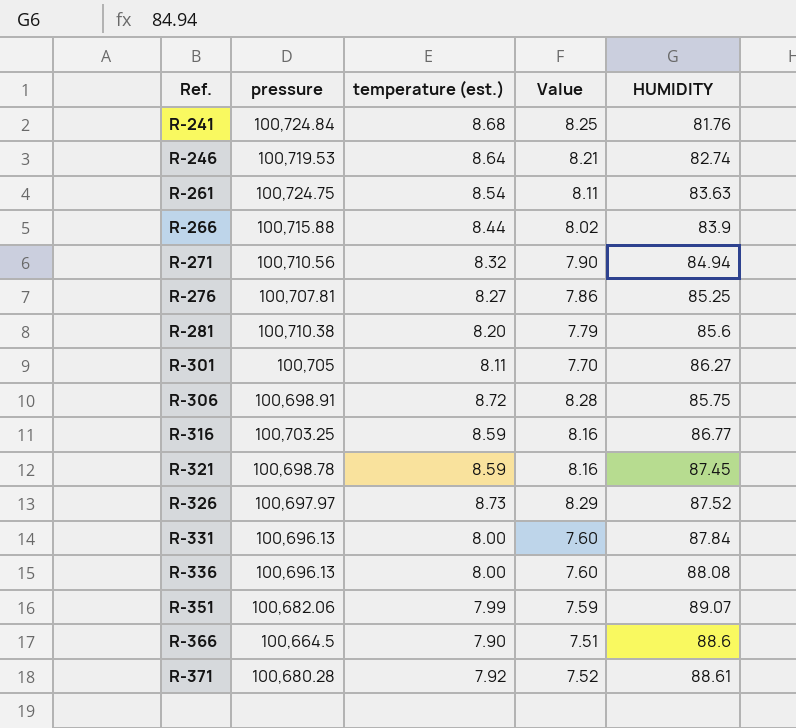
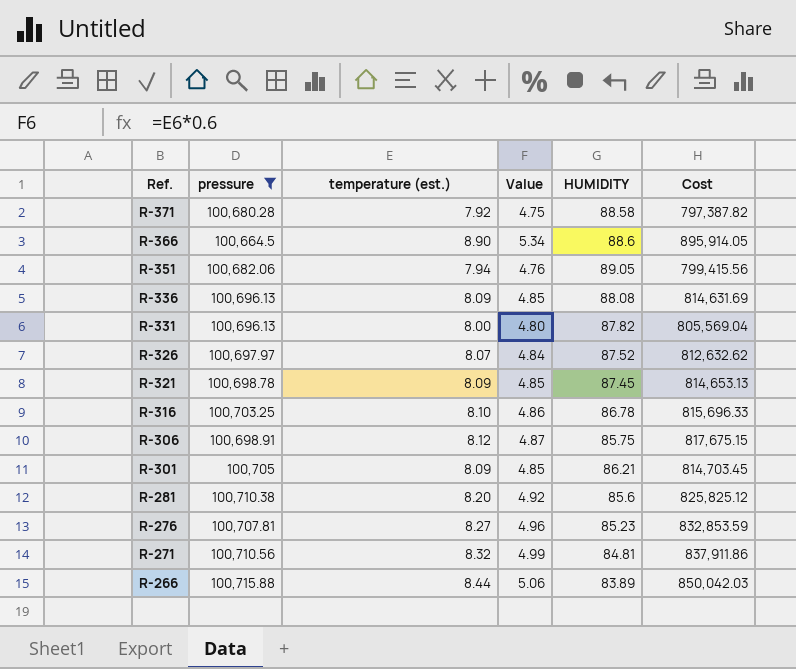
filter: none -> pressure <= 100,715.88
row order: Ref. ascending -> Ref. descending
column Value | formula: [temperature (est.)] * 0.95 -> [temperature (est.)] * 0.6
column Cost | formula: none -> [pressure] * [temperature (est.)]
R-371 | HUMIDITY: 88.61 -> 88.58
R-366 | temperature (est.): 7.90 -> 8.90
R-351 | temperature (est.): 7.99 -> 7.94
R-351 | HUMIDITY: 89.07 -> 89.05
R-336 | temperature (est.): 8.00 -> 8.09
R-331 | HUMIDITY: 87.84 -> 87.82
R-326 | temperature (est.): 8.73 -> 8.07
R-321 | temperature (est.): 8.59 -> 8.09
R-316 | temperature (est.): 8.59 -> 8.10
R-316 | HUMIDITY: 86.77 -> 86.78
R-306 | temperature (est.): 8.72 -> 8.12
R-301 | temperature (est.): 8.11 -> 8.09
R-301 | HUMIDITY: 86.27 -> 86.21
R-276 | HUMIDITY: 85.25 -> 85.23
R-271 | HUMIDITY: 84.94 -> 84.81
R-266 | HUMIDITY: 83.9 -> 83.89

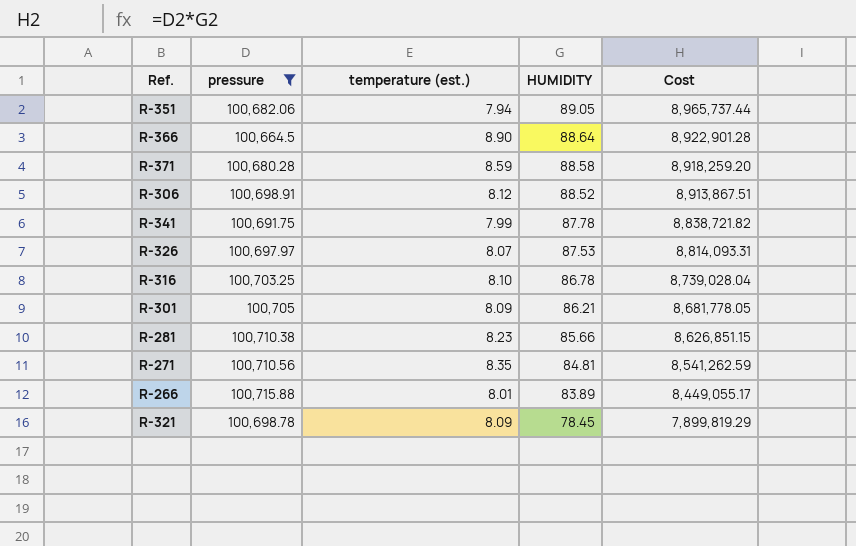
row order: Ref. descending -> HUMIDITY descending
column Value | formula: [temperature (est.)] * 0.6 -> none
column Cost | formula: [pressure] * [temperature (est.)] -> [pressure] * [HUMIDITY]
row R-336: 100,696.13 | 8.09 | 4.85 | 88.08 | 814,631.69 -> none
row R-331: 100,696.13 | 8.00 | 4.80 | 87.82 | 805,569.04 -> none
row R-276: 100,707.81 | 8.27 | 4.96 | 85.23 | 832,853.59 -> none
R-366 | HUMIDITY: 88.6 -> 88.64
R-371 | temperature (est.): 7.92 -> 8.59
R-306 | HUMIDITY: 85.75 -> 88.52
row R-341: none -> 100,691.75 | 7.99 | 87.78 | 8,838,721.82
R-326 | HUMIDITY: 87.52 -> 87.53
R-281 | temperature (est.): 8.20 -> 8.23
R-281 | HUMIDITY: 85.6 -> 85.66
R-271 | temperature (est.): 8.32 -> 8.35
R-266 | temperature (est.): 8.44 -> 8.01
R-321 | HUMIDITY: 87.45 -> 78.45

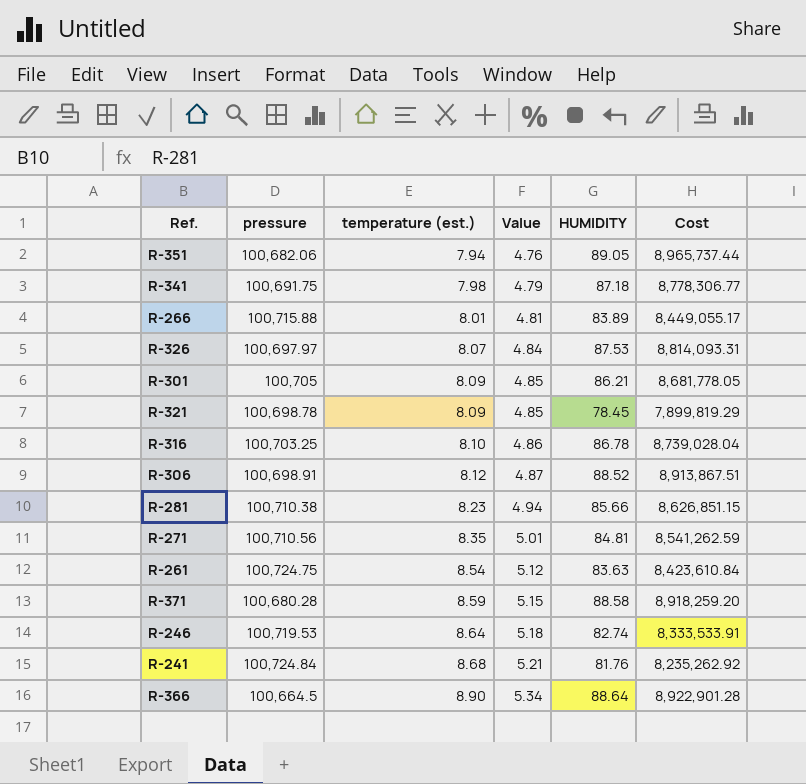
filter: pressure <= 100,715.88 -> none
row order: HUMIDITY descending -> temperature (est.) ascending
column Value | formula: none -> [temperature (est.)] * 0.6
R-341 | temperature (est.): 7.99 -> 7.98
R-341 | HUMIDITY: 87.78 -> 87.18
R-341 | Cost: 8,838,721.82 -> 8,778,306.77

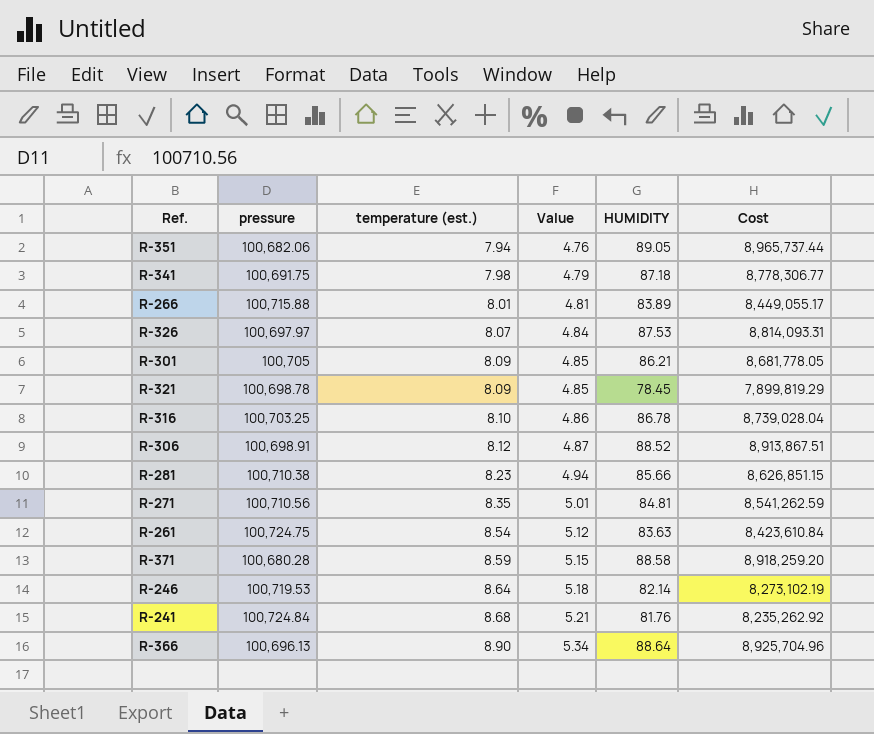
R-246 | HUMIDITY: 82.74 -> 82.14
R-246 | Cost: 8,333,533.91 -> 8,273,102.19
R-366 | pressure: 100,664.5 -> 100,696.13
R-366 | Cost: 8,922,901.28 -> 8,925,704.96

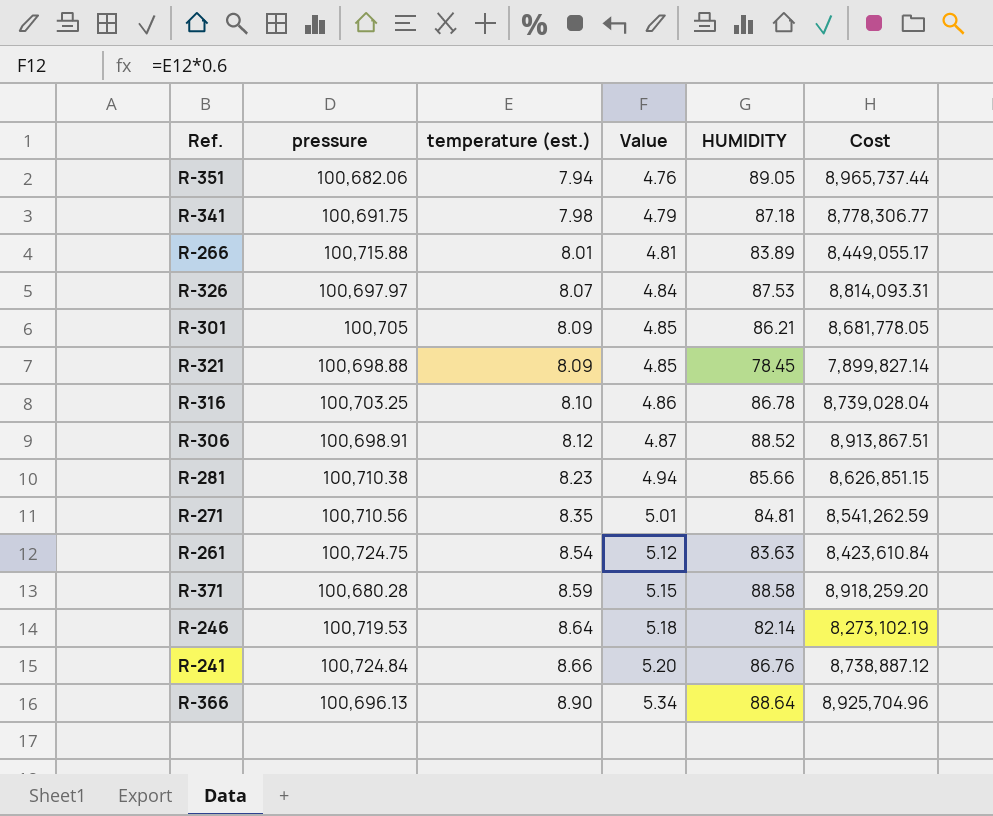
R-321 | pressure: 100,698.78 -> 100,698.88
R-321 | Cost: 7,899,819.29 -> 7,899,827.14
R-241 | temperature (est.): 8.68 -> 8.66
R-241 | Value: 5.21 -> 5.20
R-241 | HUMIDITY: 81.76 -> 86.76
R-241 | Cost: 8,235,262.92 -> 8,738,887.12

